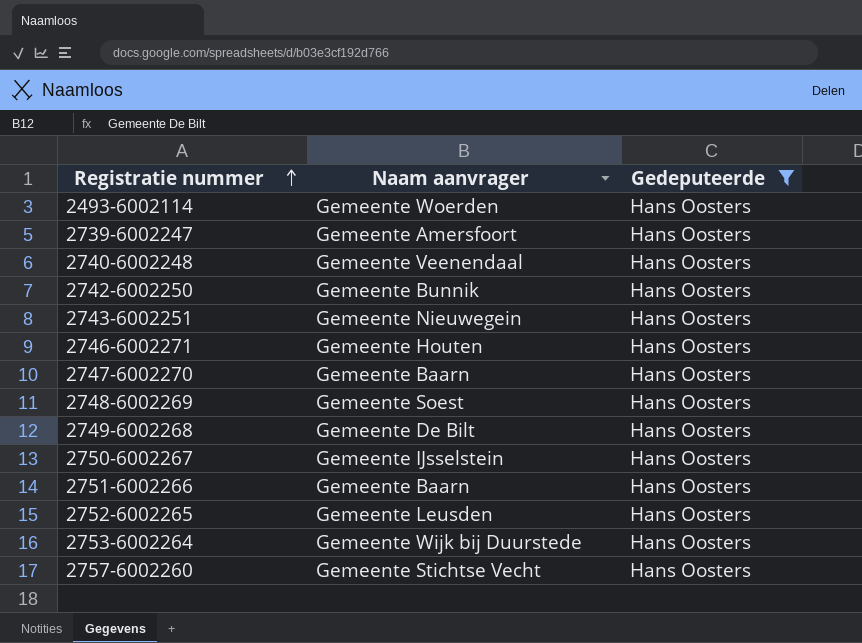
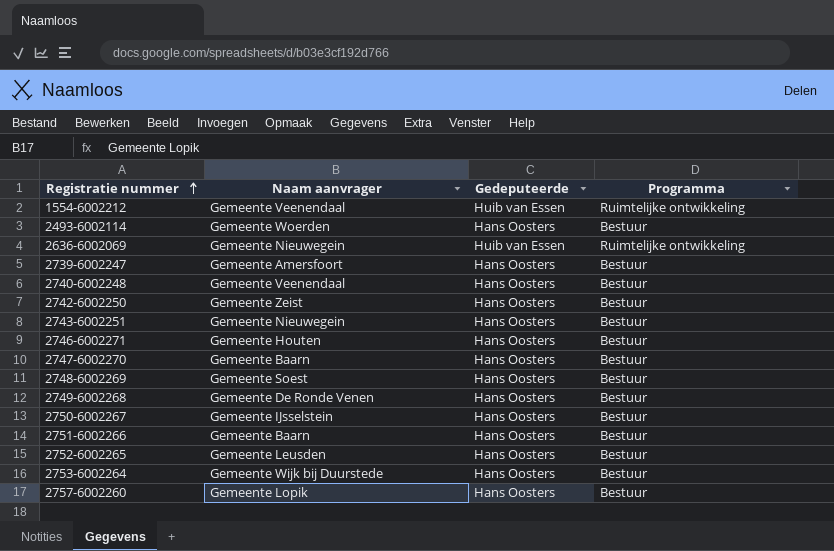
filter: Gedeputeerde = Hans Oosters -> none
column Programma | position: none -> 4
2742-6002250 | Naam aanvrager: Gemeente Bunnik -> Gemeente Zeist
2749-6002268 | Naam aanvrager: Gemeente De Bilt -> Gemeente De Ronde Venen
2757-6002260 | Naam aanvrager: Gemeente Stichtse Vecht -> Gemeente Lopik

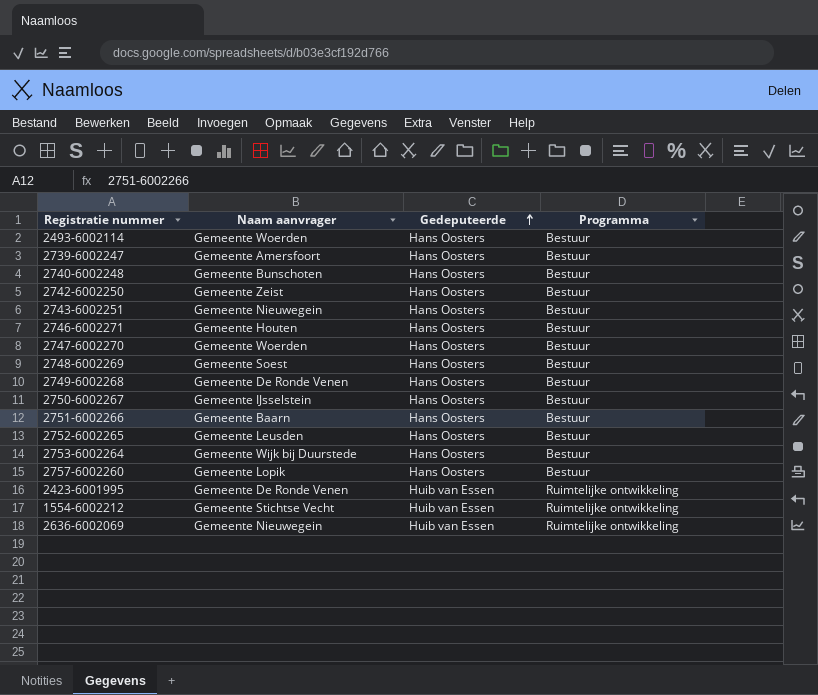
row order: Registratie nummer ascending -> Gedeputeerde ascending
2740-6002248 | Naam aanvrager: Gemeente Veenendaal -> Gemeente Bunschoten
2747-6002270 | Naam aanvrager: Gemeente Baarn -> Gemeente Woerden
row 2423-6001995: none -> Gemeente De Ronde Venen | Huib van Essen | Ruimtelijke ontwikkeling
1554-6002212 | Naam aanvrager: Gemeente Veenendaal -> Gemeente Stichtse Vecht

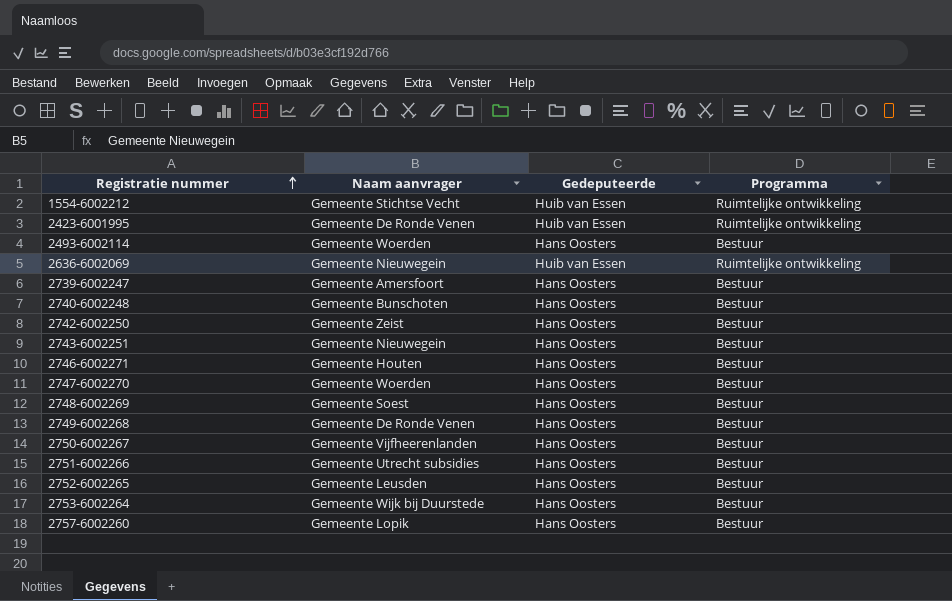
row order: Gedeputeerde ascending -> Registratie nummer ascending
2750-6002267 | Naam aanvrager: Gemeente IJsselstein -> Gemeente Vijfheerenlanden
2751-6002266 | Naam aanvrager: Gemeente Baarn -> Gemeente Utrecht subsidies

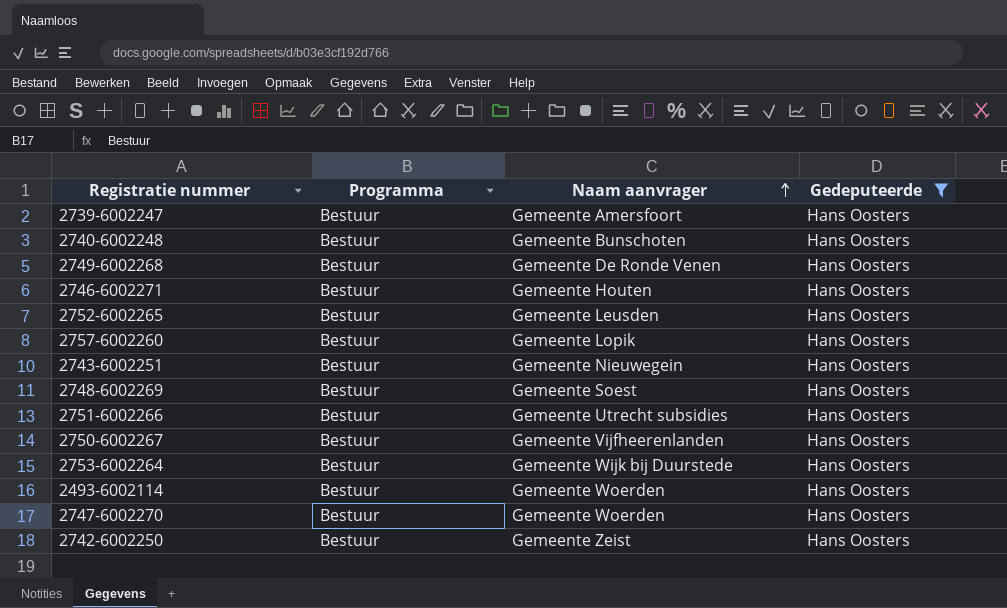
filter: none -> Gedeputeerde = Hans Oosters
row order: Registratie nummer ascending -> Naam aanvrager ascending
column Programma | position: 4 -> 2

